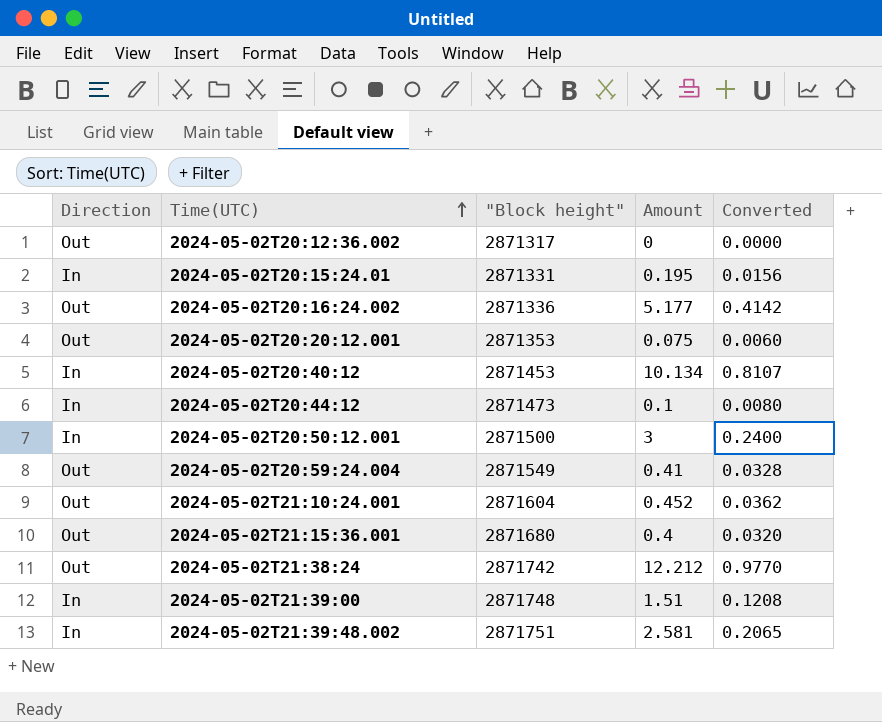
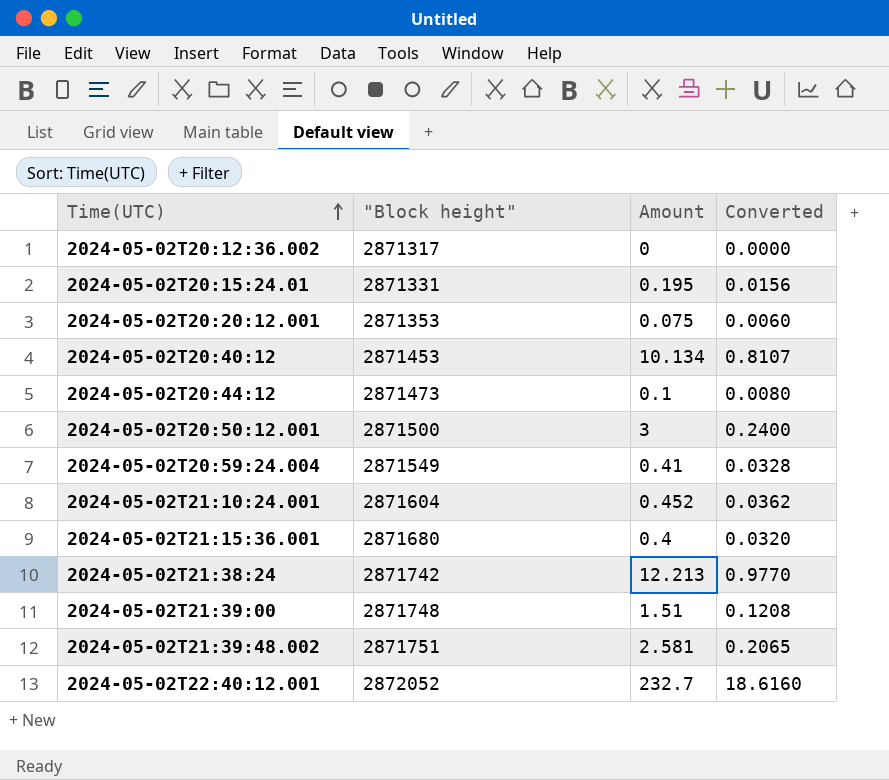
column Direction | position: 1 -> none
row 2024-05-02T20:16:24.002: Out | 2871336 | 5.177 | 0.4142 -> none
2024-05-02T21:38:24 | Amount: 12.212 -> 12.213
row 2024-05-02T22:40:12.001: none -> 2872052 | 232.7 | 18.6160

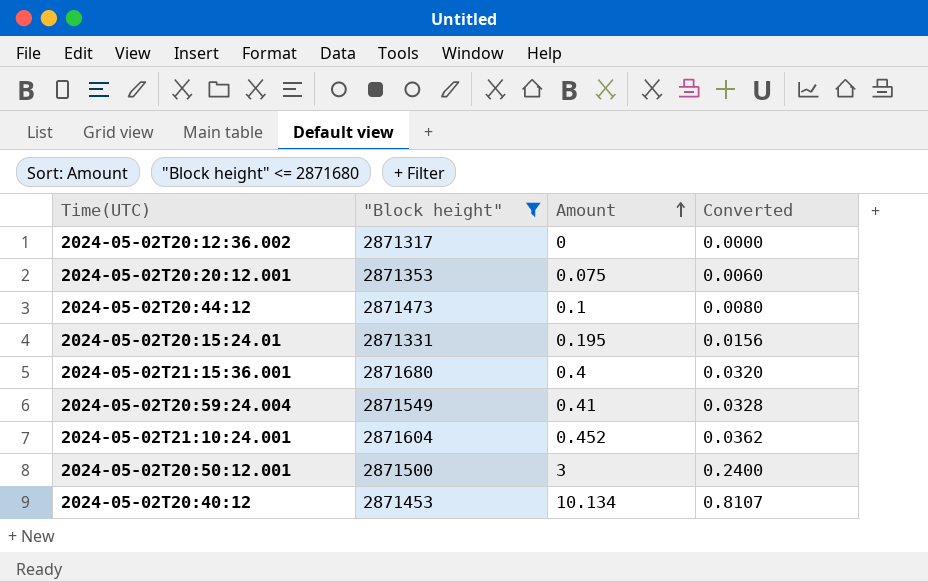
filter: none -> "Block height" <= 2871680
row order: Time(UTC) ascending -> Amount ascending

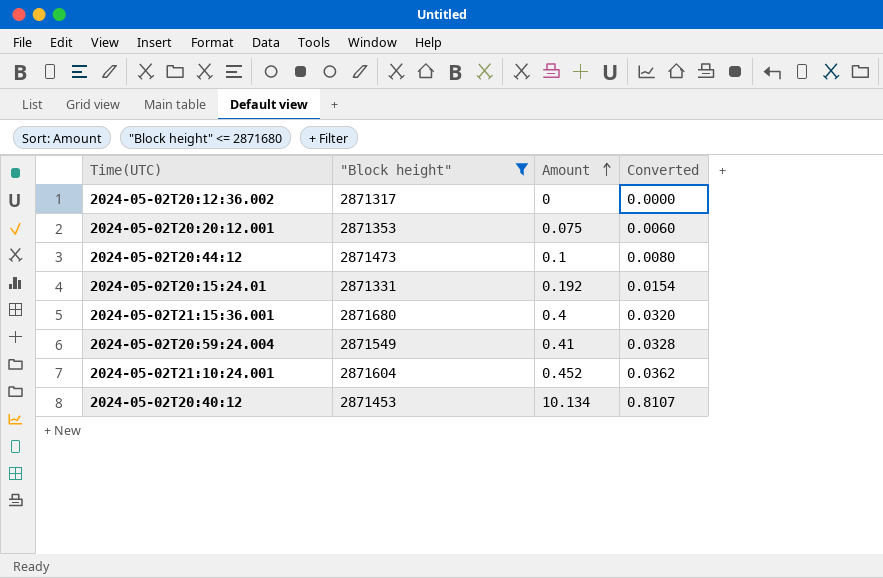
row 2024-05-02T20:50:12.001: 2871500 | 3 | 0.2400 -> none
2024-05-02T20:15:24.01 | Amount: 0.195 -> 0.192
2024-05-02T20:15:24.01 | Converted: 0.0156 -> 0.0154

